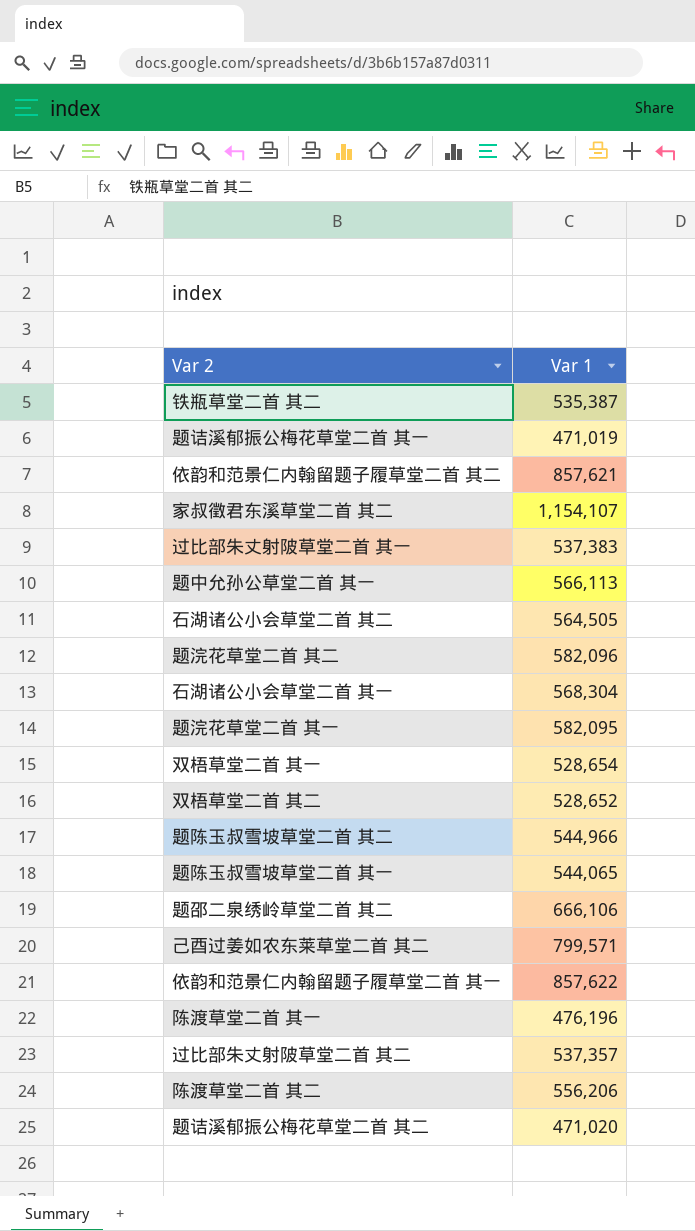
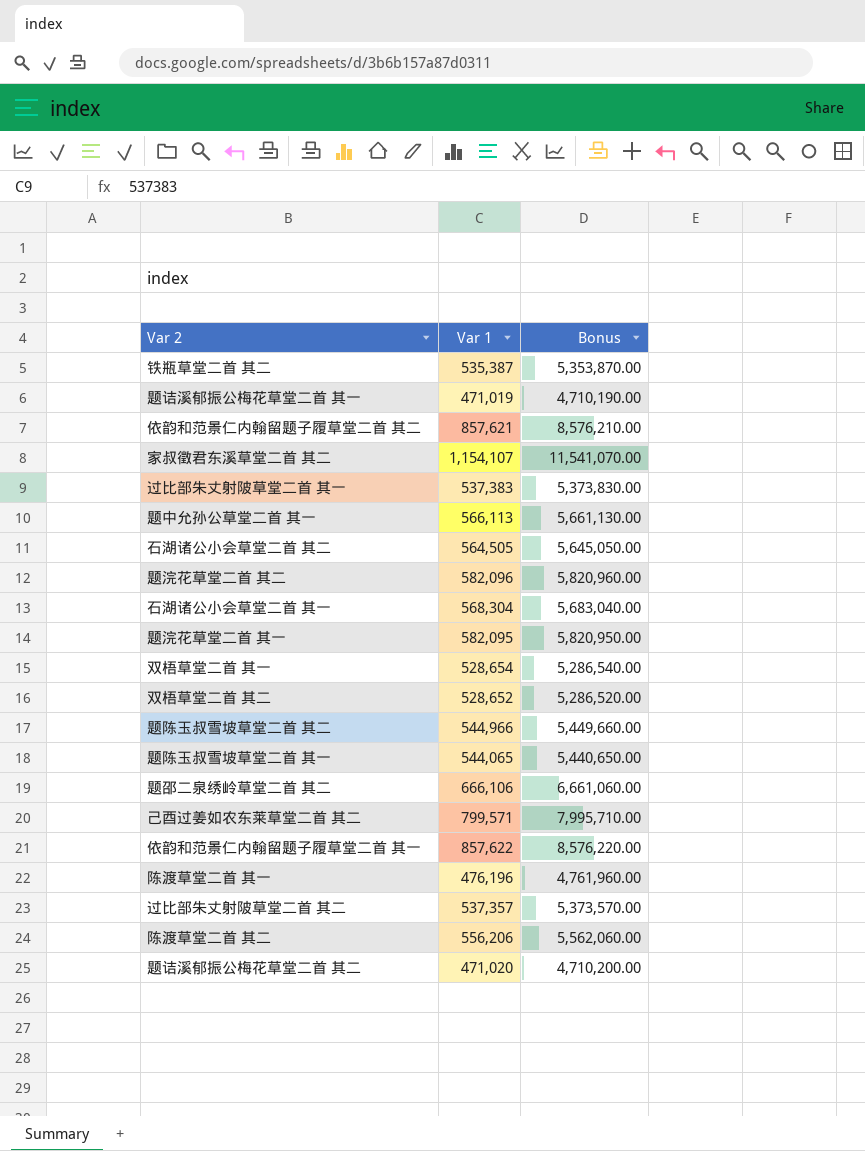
column Bonus | formula: none -> [Var 1] * 10

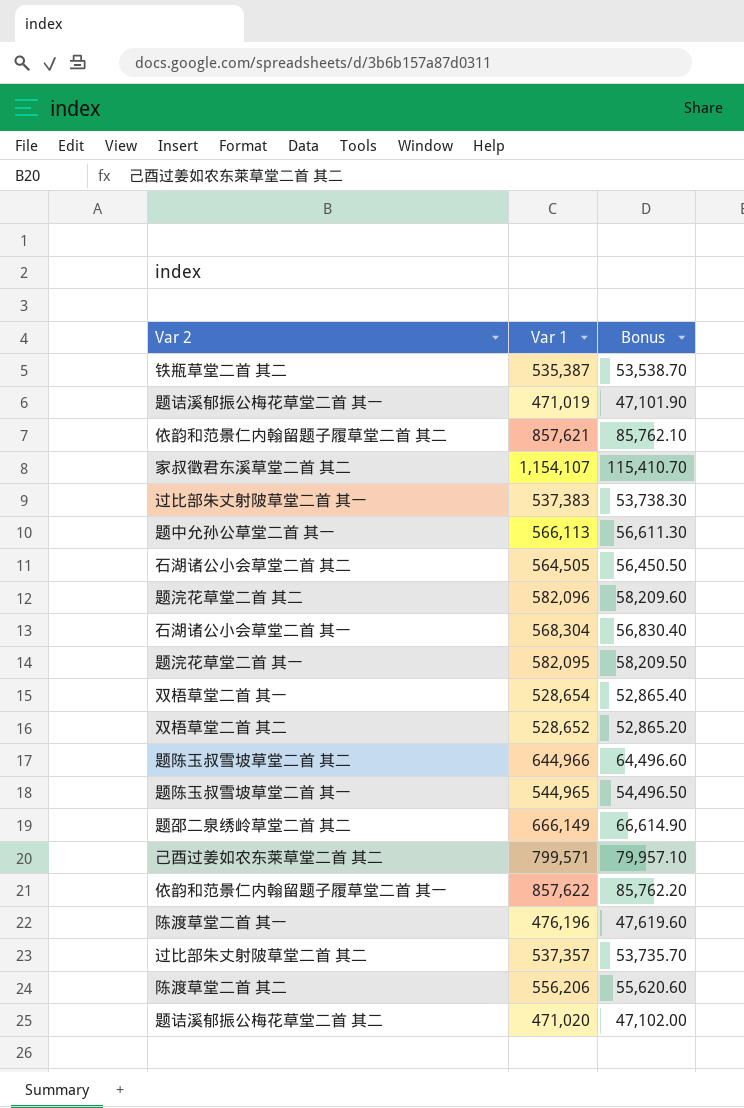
column Bonus | formula: [Var 1] * 10 -> [Var 1] * 0.1
题陈玉叔雪坡草堂二首 其二 | Var 1: 544,966 -> 644,966
题陈玉叔雪坡草堂二首 其一 | Var 1: 544,065 -> 544,965
题邵二泉绣岭草堂二首 其二 | Var 1: 666,106 -> 666,149

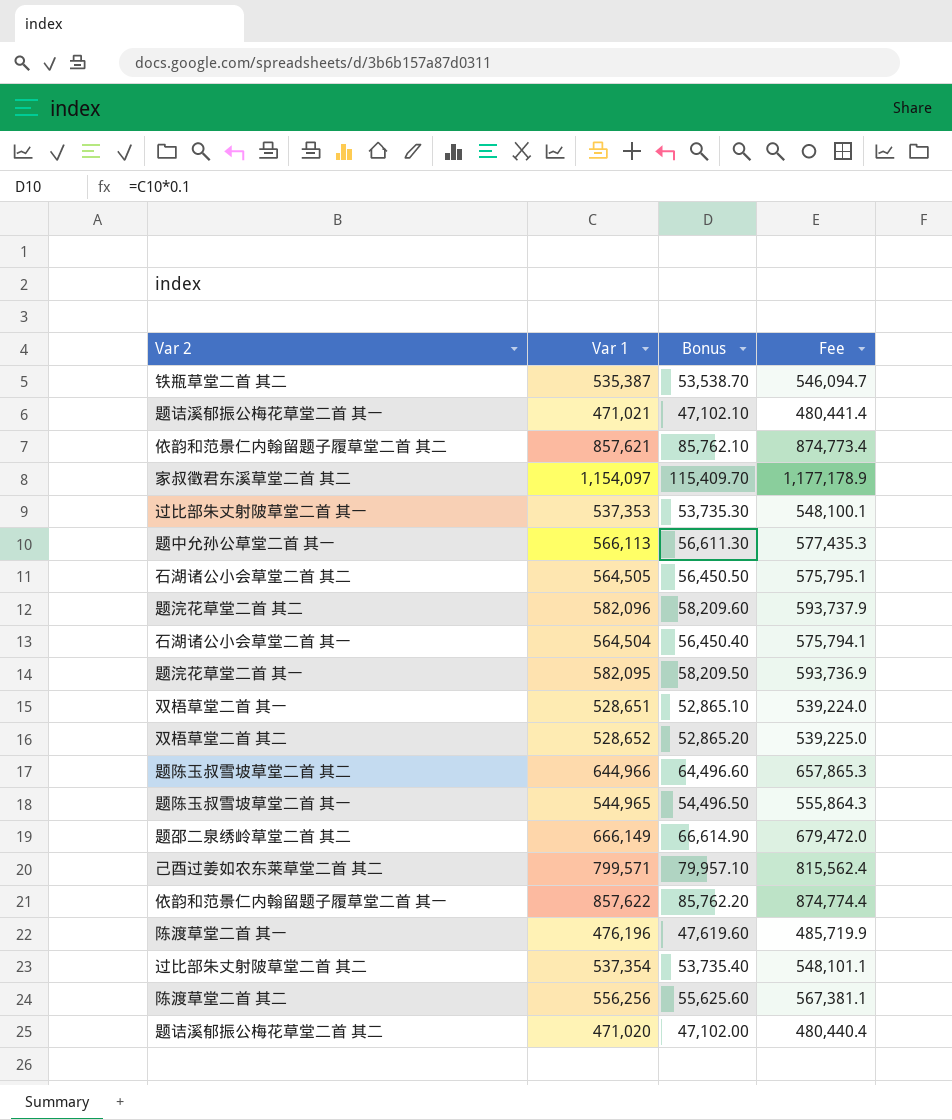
column Fee | formula: none -> [Var 1] * 1.02
题诘溪郁振公梅花草堂二首 其一 | Var 1: 471,019 -> 471,021
题诘溪郁振公梅花草堂二首 其一 | Bonus: 47,101.90 -> 47,102.10
家叔徵君东溪草堂二首 其二 | Var 1: 1,154,107 -> 1,154,097
家叔徵君东溪草堂二首 其二 | Bonus: 115,410.70 -> 115,409.70
过比部朱丈射陂草堂二首 其一 | Var 1: 537,383 -> 537,353
过比部朱丈射陂草堂二首 其一 | Bonus: 53,738.30 -> 53,735.30
石湖诸公小会草堂二首 其一 | Var 1: 568,304 -> 564,504
石湖诸公小会草堂二首 其一 | Bonus: 56,830.40 -> 56,450.40
双梧草堂二首 其一 | Var 1: 528,654 -> 528,651
双梧草堂二首 其一 | Bonus: 52,865.40 -> 52,865.10
过比部朱丈射陂草堂二首 其二 | Var 1: 537,357 -> 537,354
过比部朱丈射陂草堂二首 其二 | Bonus: 53,735.70 -> 53,735.40
陈渡草堂二首 其二 | Var 1: 556,206 -> 556,256
陈渡草堂二首 其二 | Bonus: 55,620.60 -> 55,625.60

